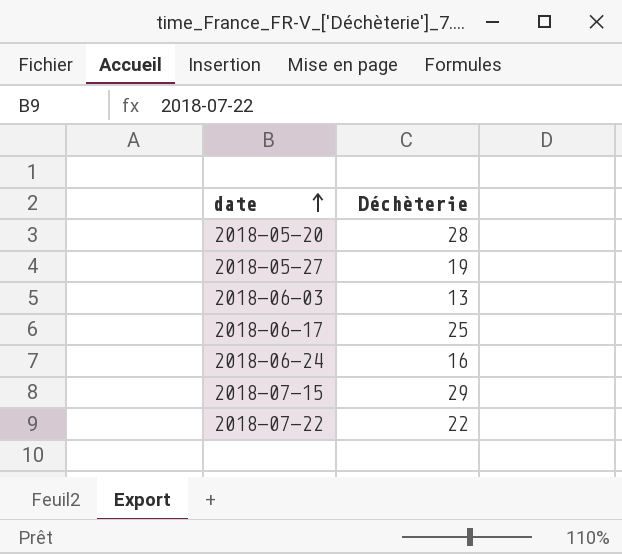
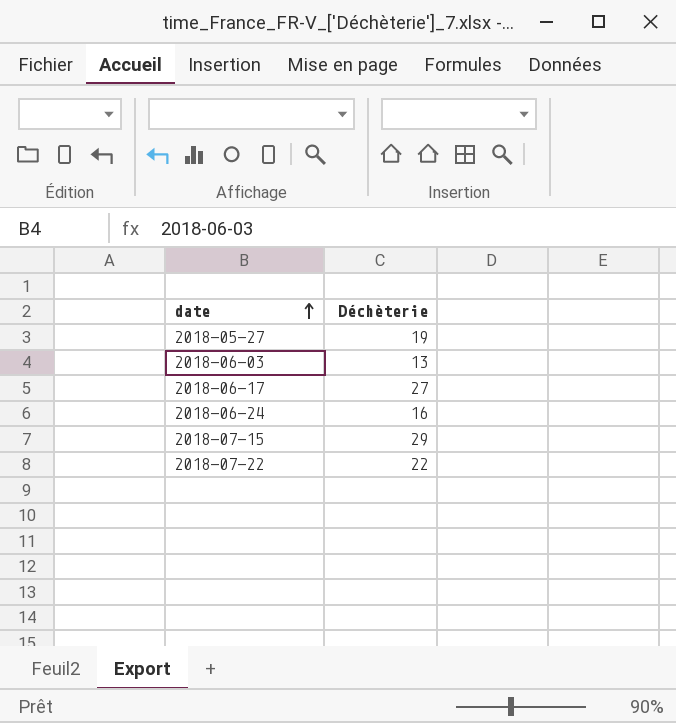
row 2018-05-20: 28 -> none
2018-06-17 | Déchèterie: 25 -> 27

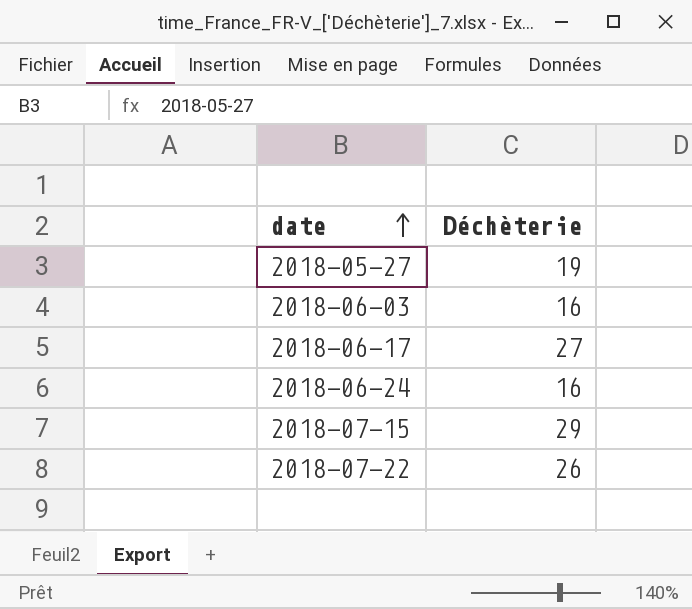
2018-06-03 | Déchèterie: 13 -> 16
2018-07-22 | Déchèterie: 22 -> 26

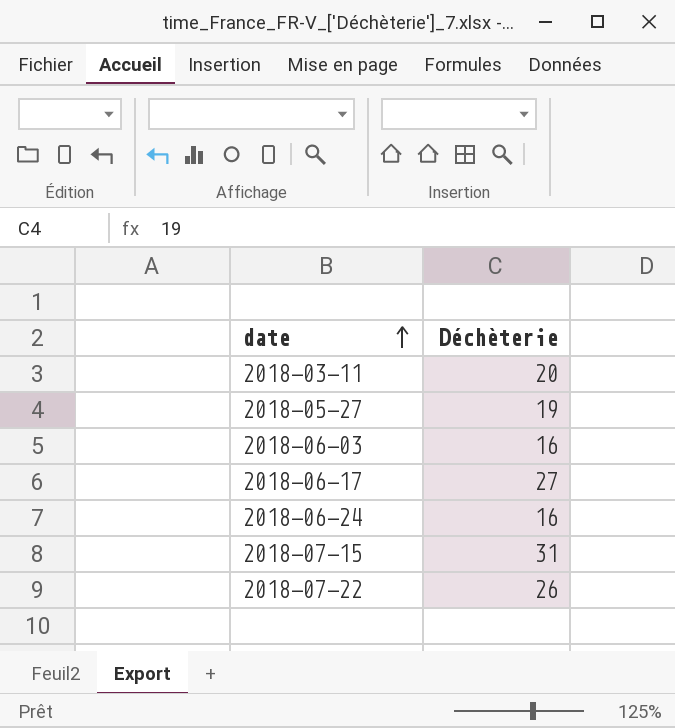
row 2018-03-11: none -> 20
2018-07-15 | Déchèterie: 29 -> 31

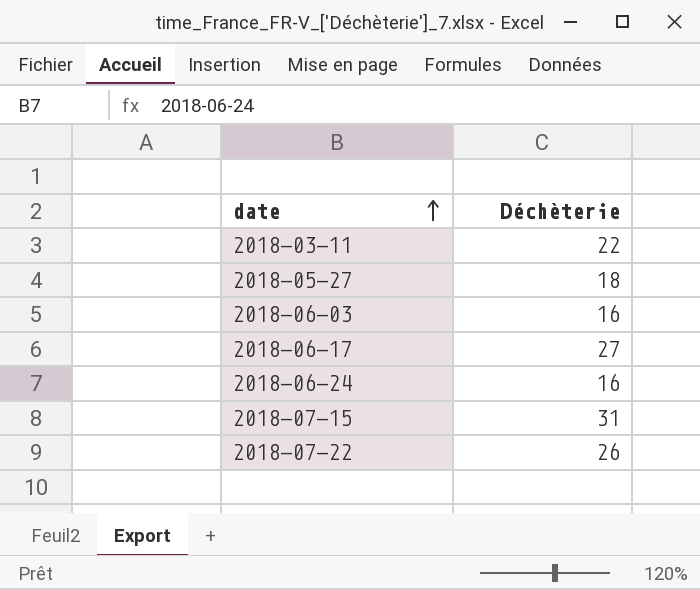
2018-03-11 | Déchèterie: 20 -> 22
2018-05-27 | Déchèterie: 19 -> 18

